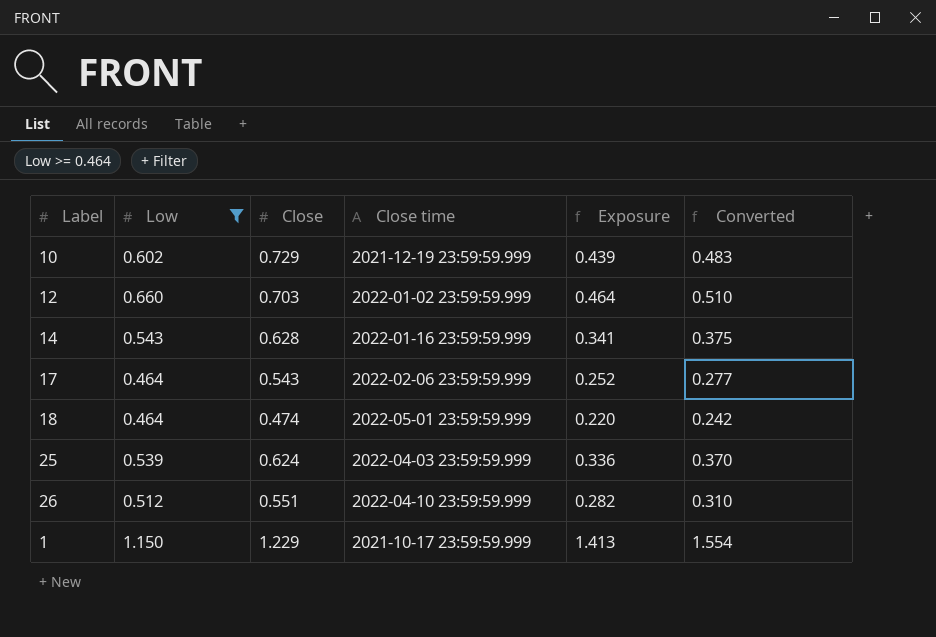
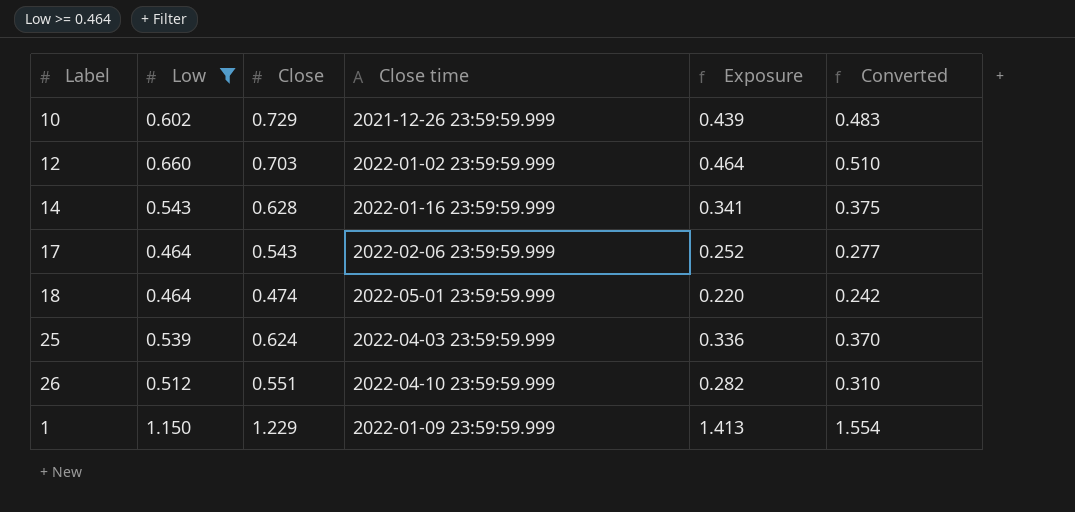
10 | Close time: 2021-12-19 23:59:59.999 -> 2021-12-26 23:59:59.999
1 | Close time: 2021-10-17 23:59:59.999 -> 2022-01-09 23:59:59.999

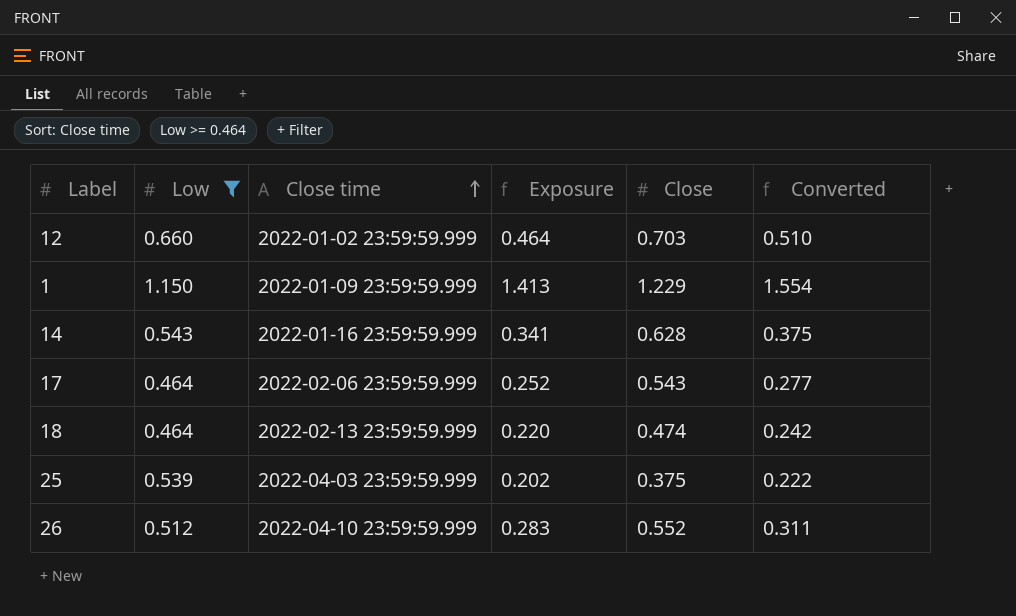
row order: none -> Close time ascending
column Close | position: 3 -> 5
row 10: 0.602 | 0.729 | 2021-12-26 23:59:59.999 | 0.439 | 0.483 -> none
18 | Close time: 2022-05-01 23:59:59.999 -> 2022-02-13 23:59:59.999
25 | Exposure: 0.336 -> 0.202
25 | Close: 0.624 -> 0.375
25 | Converted: 0.370 -> 0.222
26 | Exposure: 0.282 -> 0.283
26 | Close: 0.551 -> 0.552
26 | Converted: 0.310 -> 0.311

